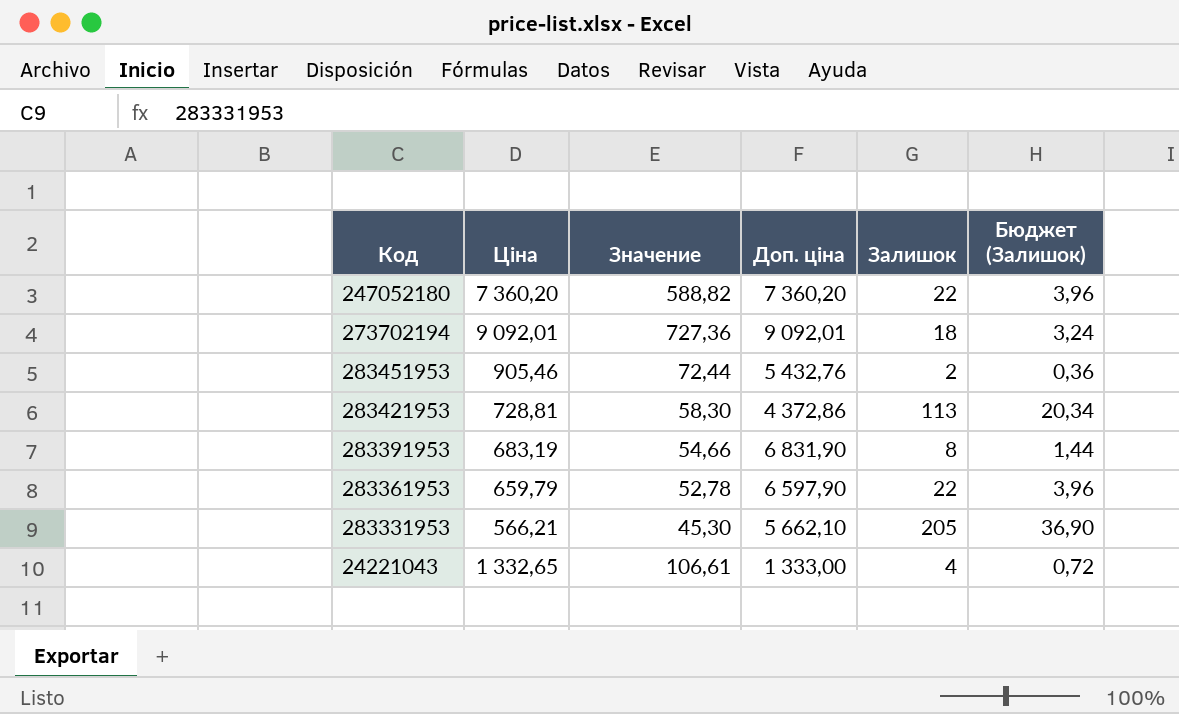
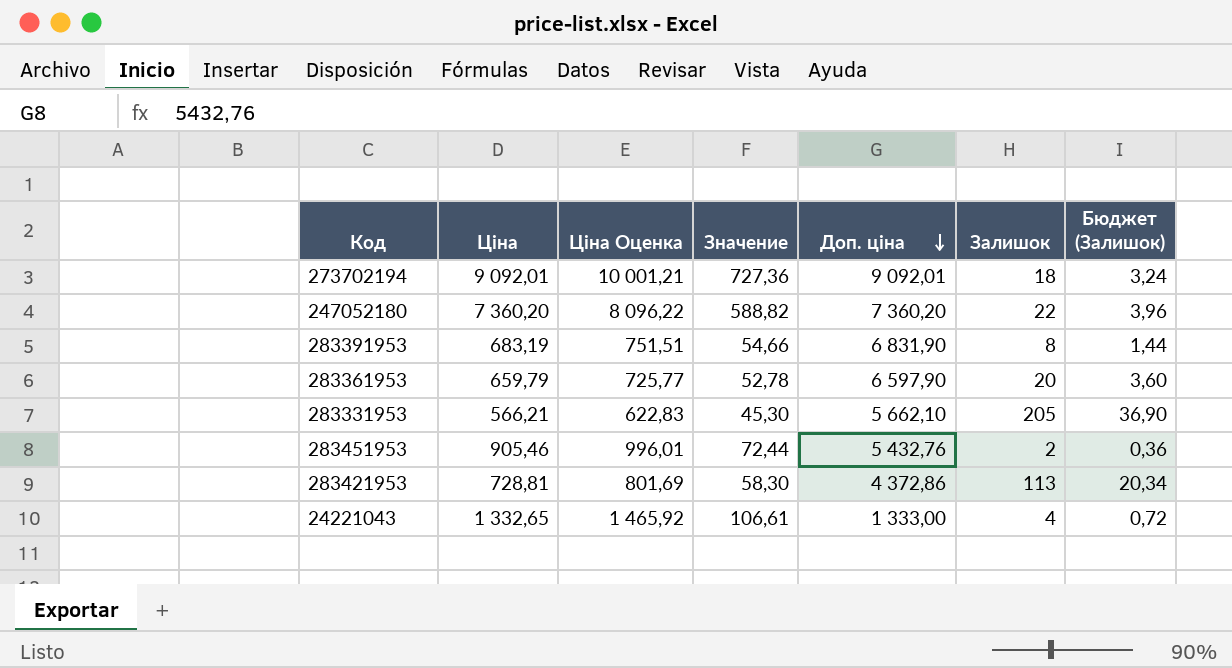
row order: none -> Доп. ціна descending
column Ціна Оценка | formula: none -> [Ціна] * 1,1
283361953 | Залишок: 22 -> 20
283361953 | Бюджет (Залишок): 3,96 -> 3,60

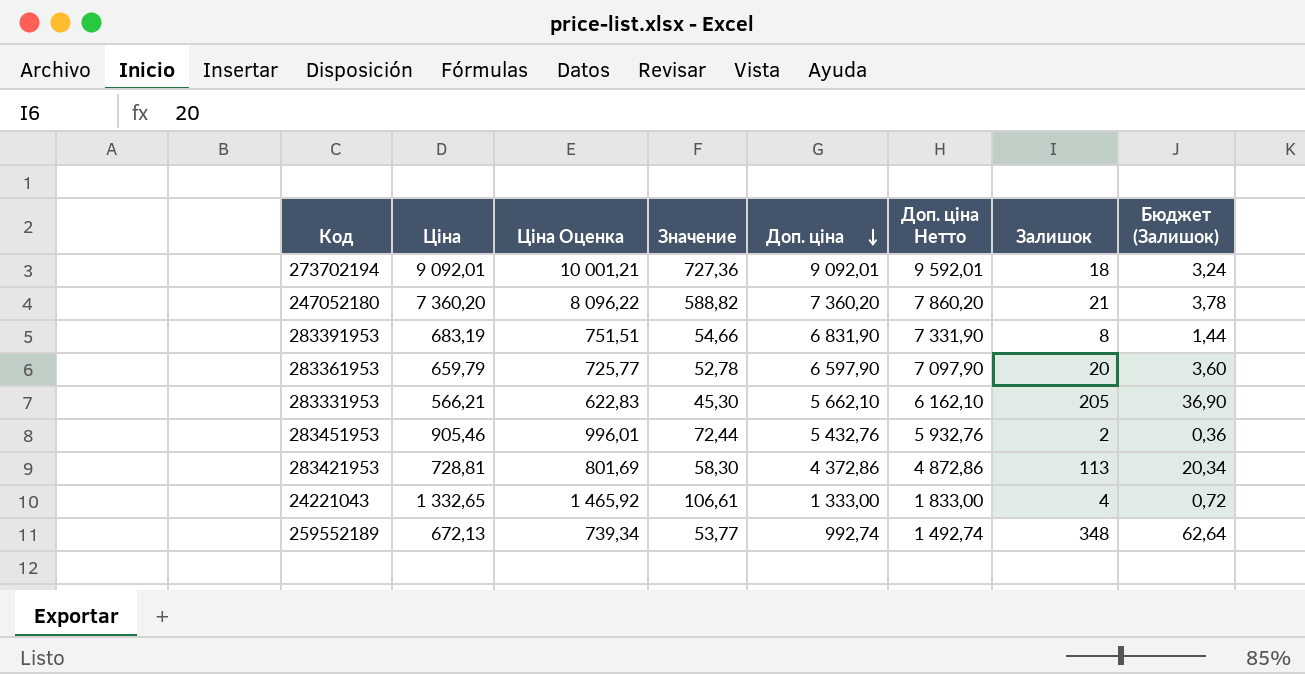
column Доп. ціна Нетто | formula: none -> [Доп. ціна] + 500
247052180 | Залишок: 22 -> 21
247052180 | Бюджет (Залишок): 3,96 -> 3,78
row 259552189: none -> 672,13 | 739,34 | 53,77 | 992,74 | 1 492,74 | 348 | 62,64

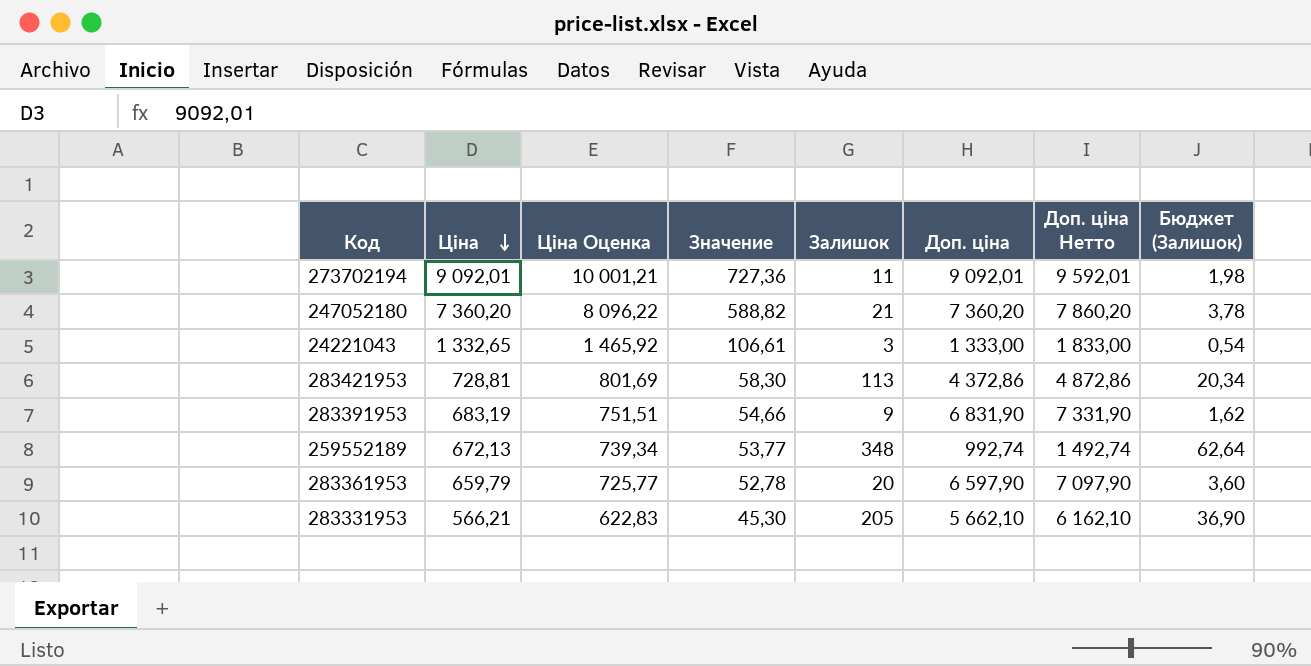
row order: Доп. ціна descending -> Ціна descending
column Залишок | position: 7 -> 5
row 283451953: 905,46 | 996,01 | 72,44 | 5 432,76 | 5 932,76 | 2 | 0,36 -> none
273702194 | Залишок: 18 -> 11
273702194 | Бюджет (Залишок): 3,24 -> 1,98
24221043 | Залишок: 4 -> 3
24221043 | Бюджет (Залишок): 0,72 -> 0,54
283391953 | Залишок: 8 -> 9
283391953 | Бюджет (Залишок): 1,44 -> 1,62

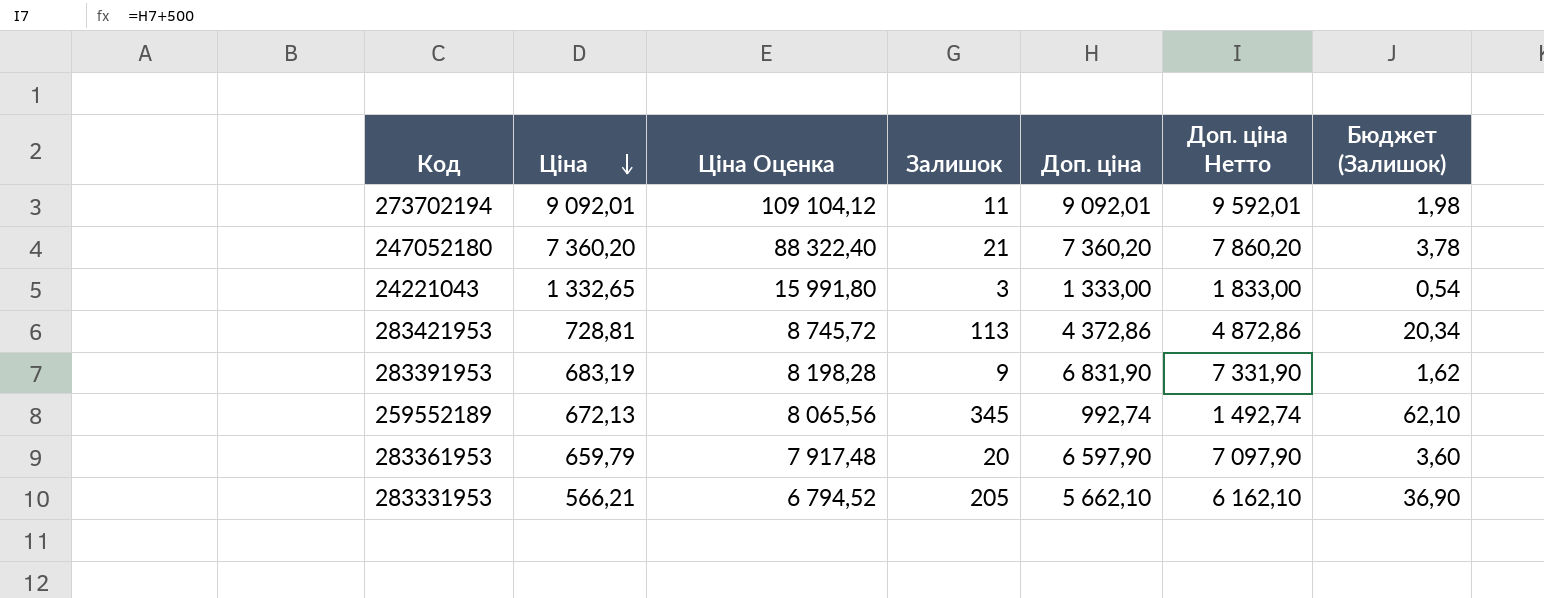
column Значение | formula: [Ціна] * 0,08 -> none
column Ціна Оценка | formula: [Ціна] * 1,1 -> [Ціна] * 12
259552189 | Залишок: 348 -> 345
259552189 | Бюджет (Залишок): 62,64 -> 62,10

